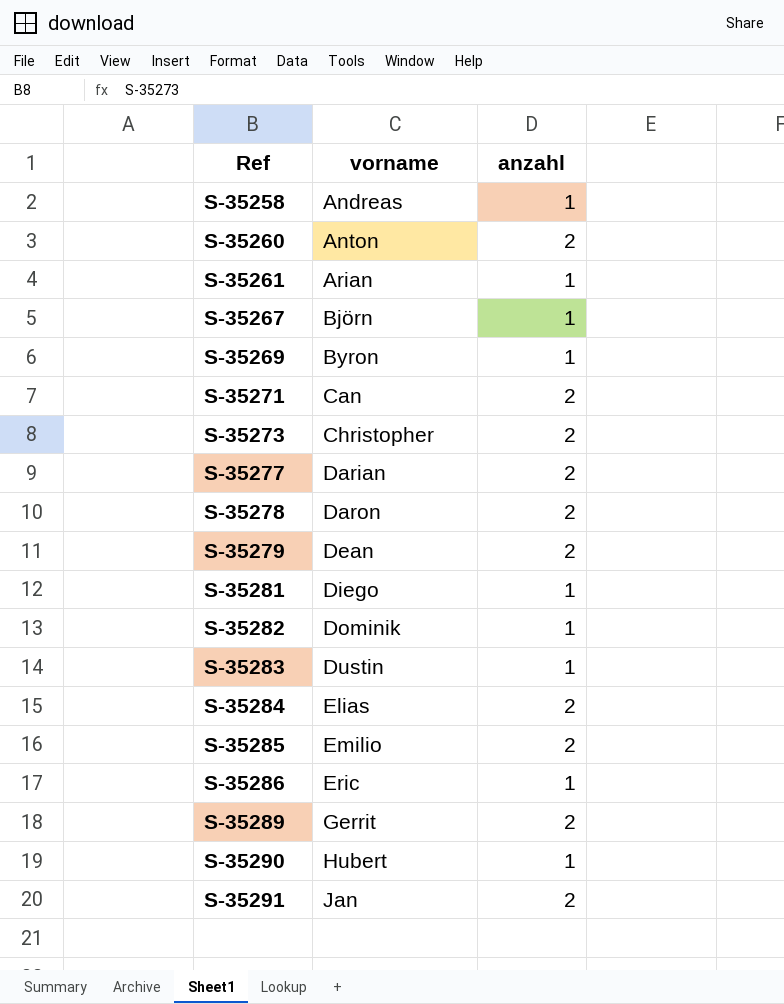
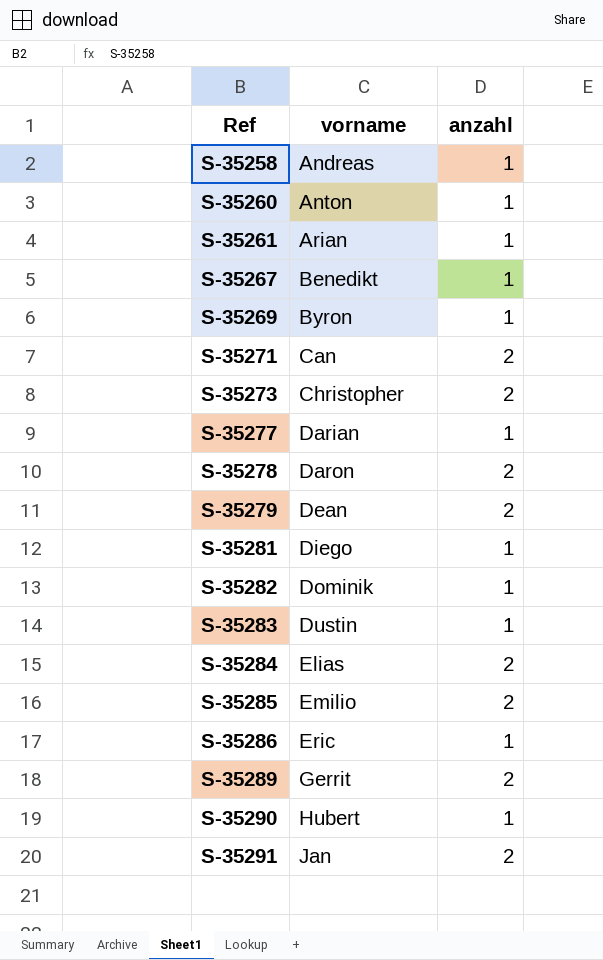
S-35260 | anzahl: 2 -> 1
S-35267 | vorname: Björn -> Benedikt
S-35277 | anzahl: 2 -> 1

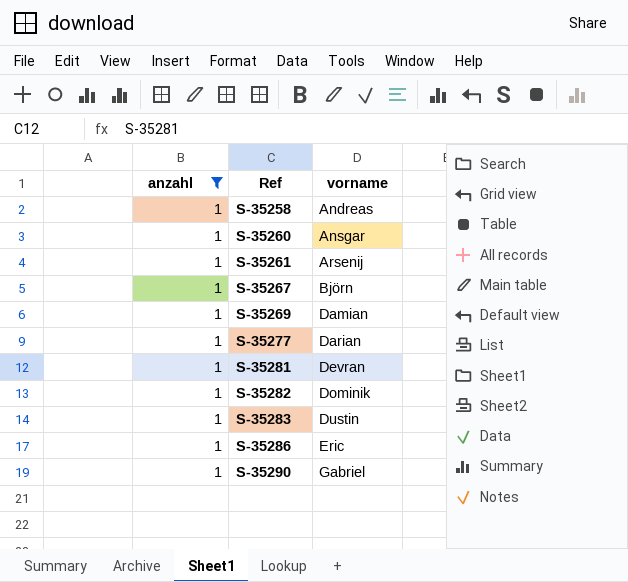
filter: none -> anzahl = 1
column anzahl | position: 3 -> 1
S-35260 | vorname: Anton -> Ansgar
S-35261 | vorname: Arian -> Arsenij
S-35267 | vorname: Benedikt -> Björn
S-35269 | vorname: Byron -> Damian
S-35281 | vorname: Diego -> Devran
S-35290 | vorname: Hubert -> Gabriel

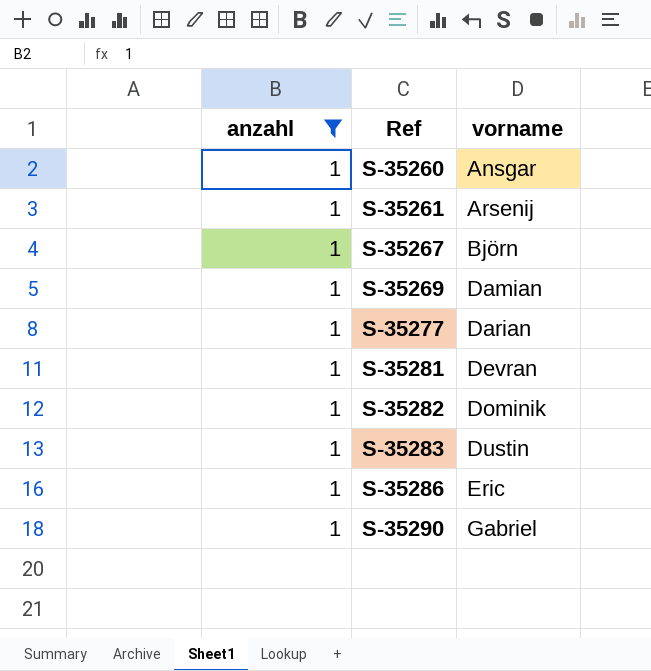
row S-35258: 1 | Andreas -> none

